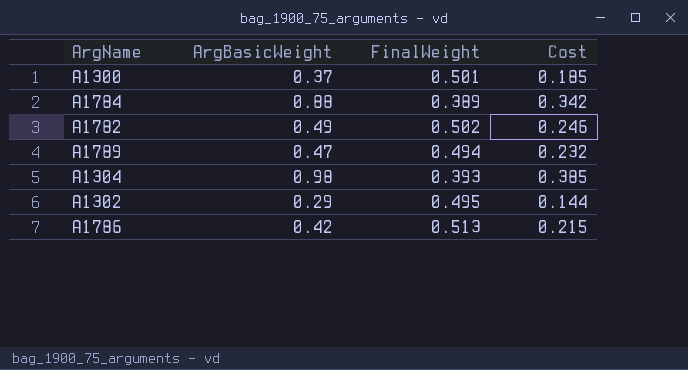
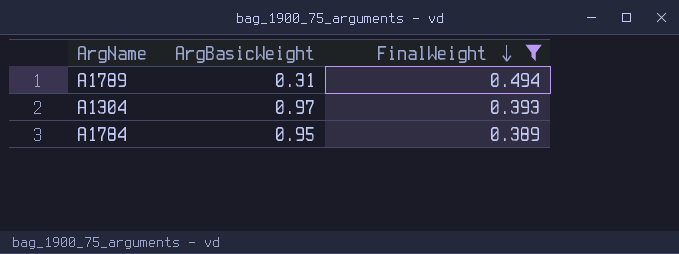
filter: none -> FinalWeight <= 0.494
row order: none -> FinalWeight descending
column Cost | formula: [ArgBasicWeight] * [FinalWeight] -> none
A1789 | ArgBasicWeight: 0.47 -> 0.31
A1304 | ArgBasicWeight: 0.98 -> 0.97
A1784 | ArgBasicWeight: 0.88 -> 0.95

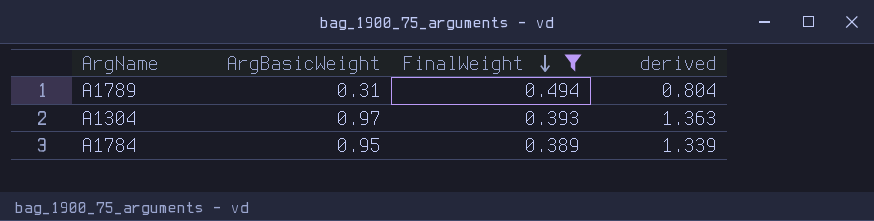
column derived | formula: none -> [ArgBasicWeight] + [FinalWeight]

